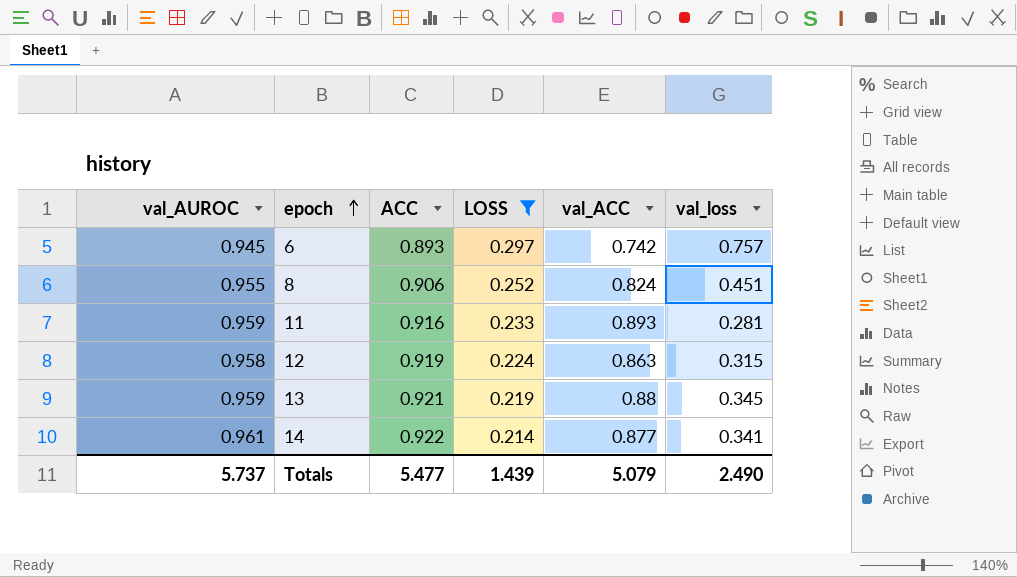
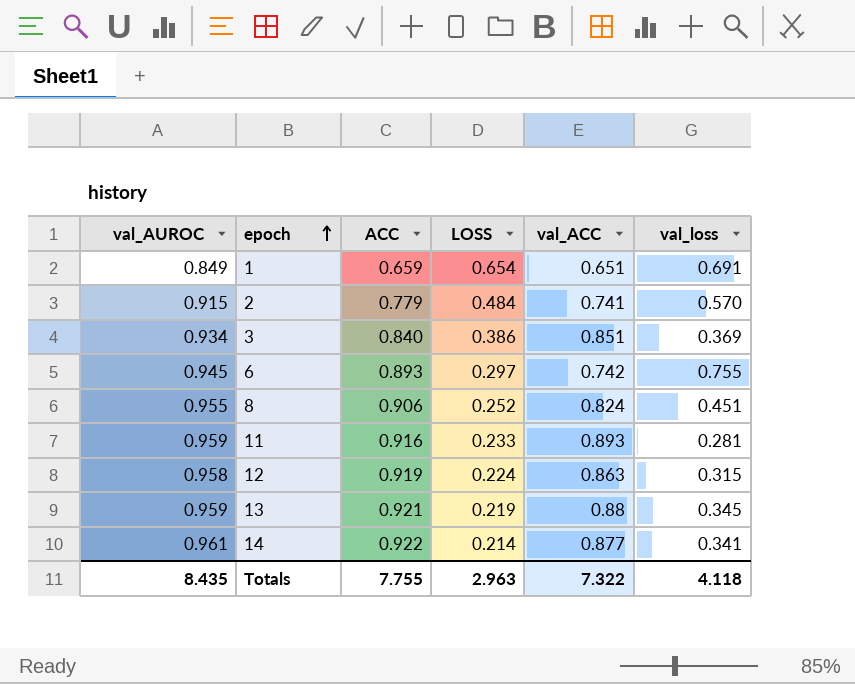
filter: LOSS <= 0.297 -> none
6 | val_loss: 0.757 -> 0.755
Totals | val_AUROC: 5.737 -> 8.435
Totals | ACC: 5.477 -> 7.755
Totals | LOSS: 1.439 -> 2.963
Totals | val_ACC: 5.079 -> 7.322
Totals | val_loss: 2.490 -> 4.118

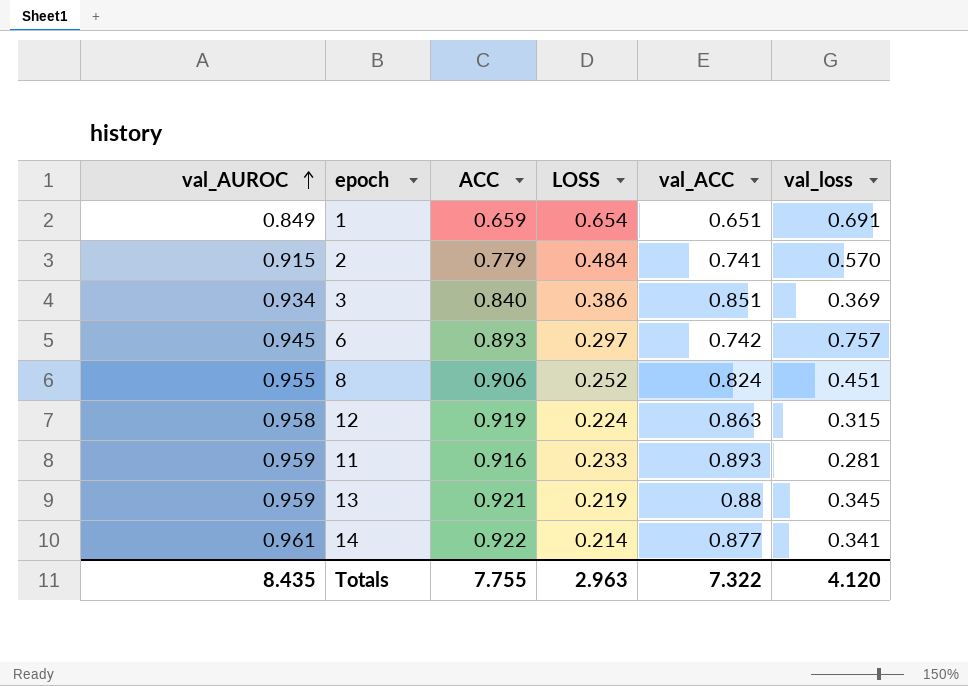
row order: epoch ascending -> val_AUROC ascending
6 | val_loss: 0.755 -> 0.757
Totals | val_loss: 4.118 -> 4.120

